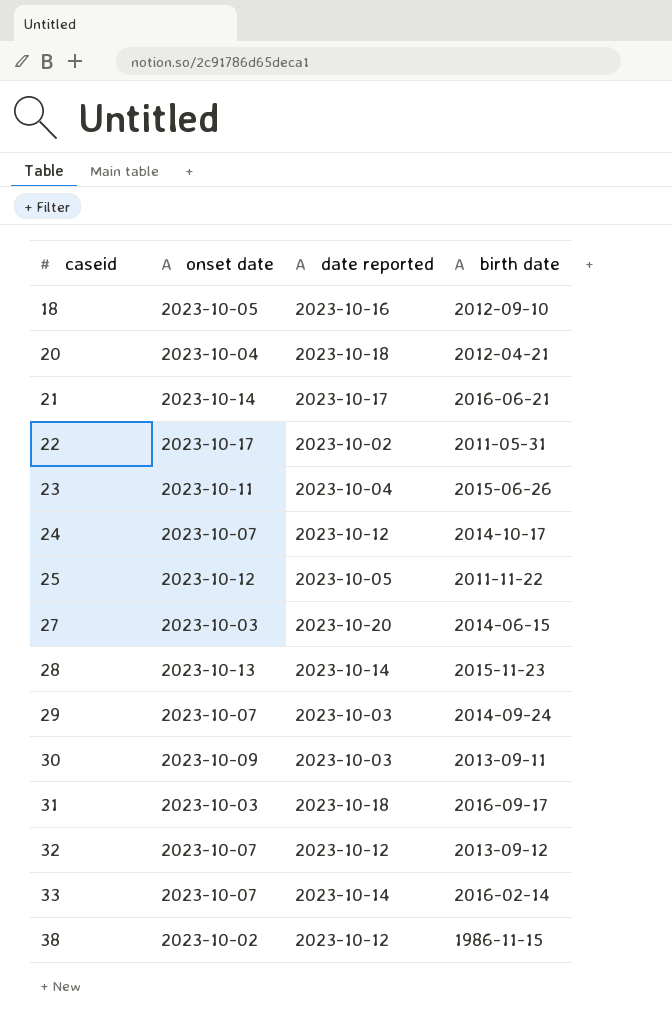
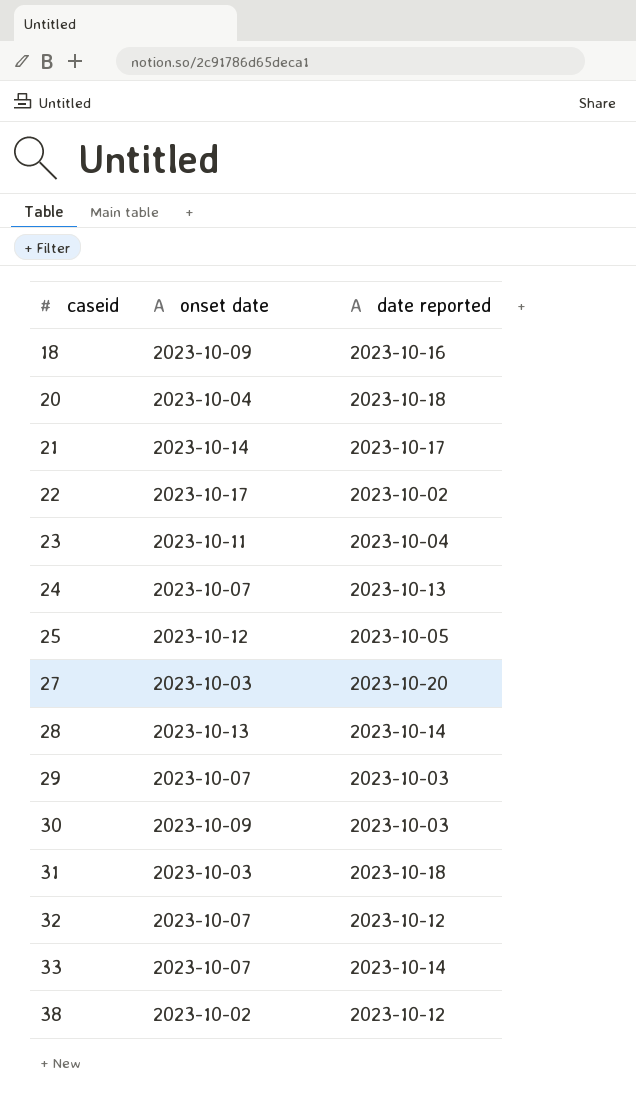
column birth date | position: 4 -> none
18 | onset date: 2023-10-05 -> 2023-10-09
24 | date reported: 2023-10-12 -> 2023-10-13

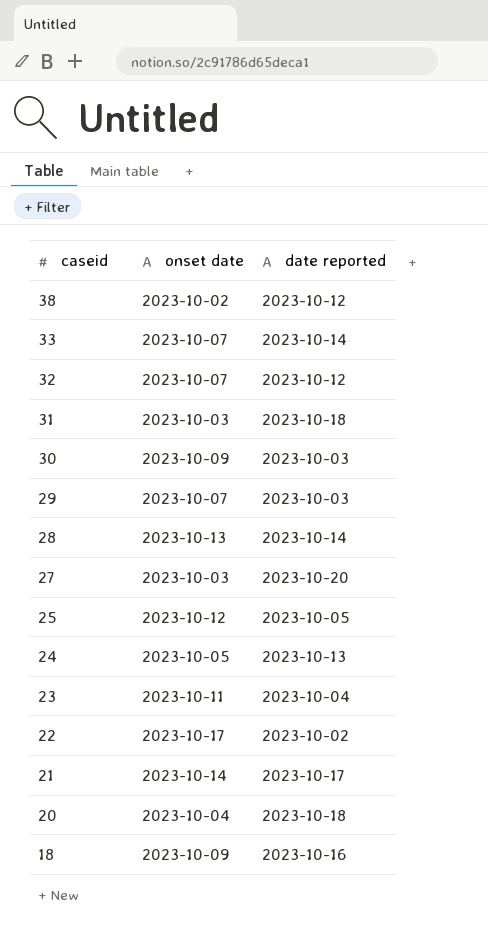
row order: caseid ascending -> caseid descending
24 | onset date: 2023-10-07 -> 2023-10-05

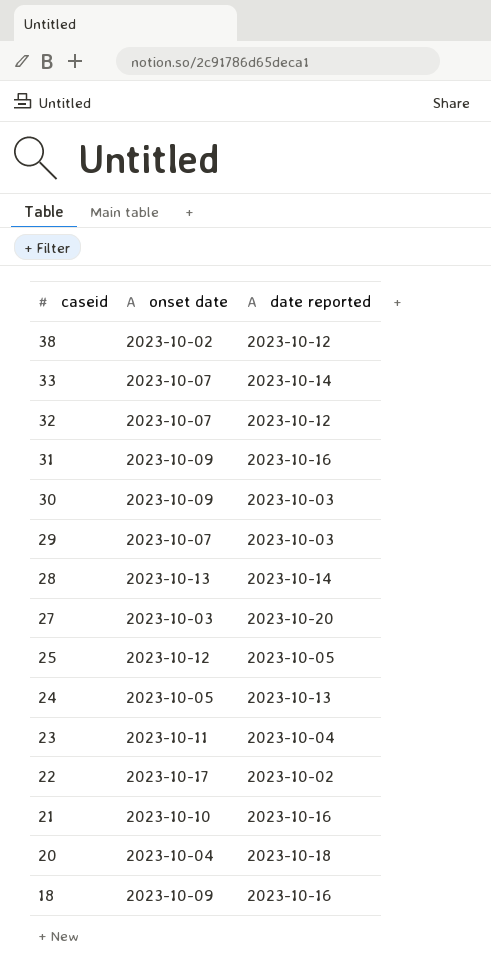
31 | onset date: 2023-10-03 -> 2023-10-09
31 | date reported: 2023-10-18 -> 2023-10-16
21 | onset date: 2023-10-14 -> 2023-10-10
21 | date reported: 2023-10-17 -> 2023-10-16

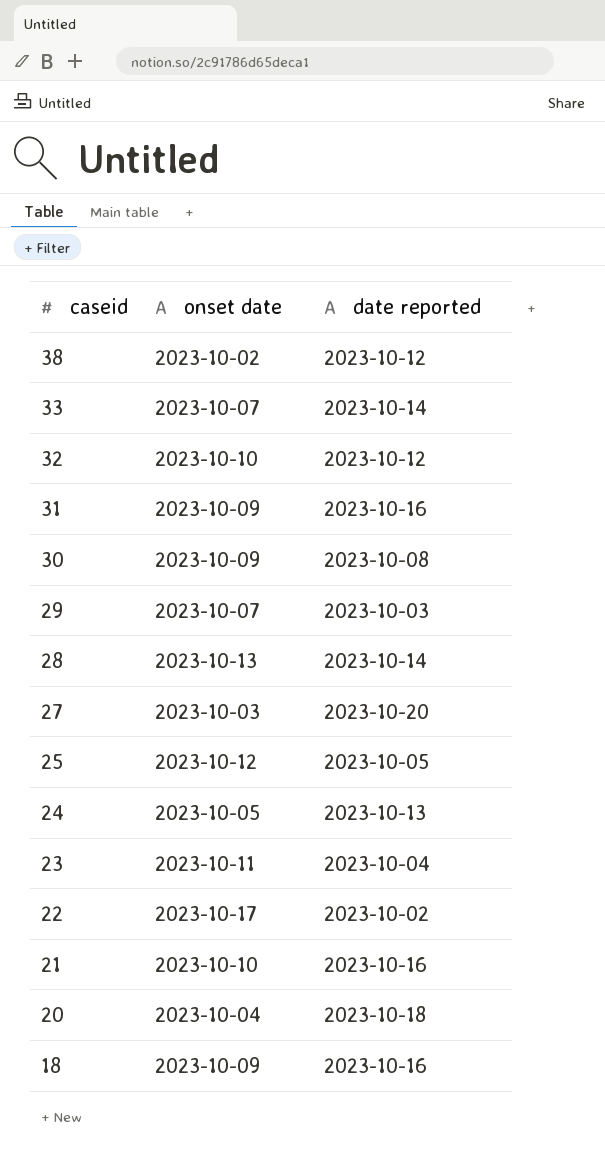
32 | onset date: 2023-10-07 -> 2023-10-10
30 | date reported: 2023-10-03 -> 2023-10-08

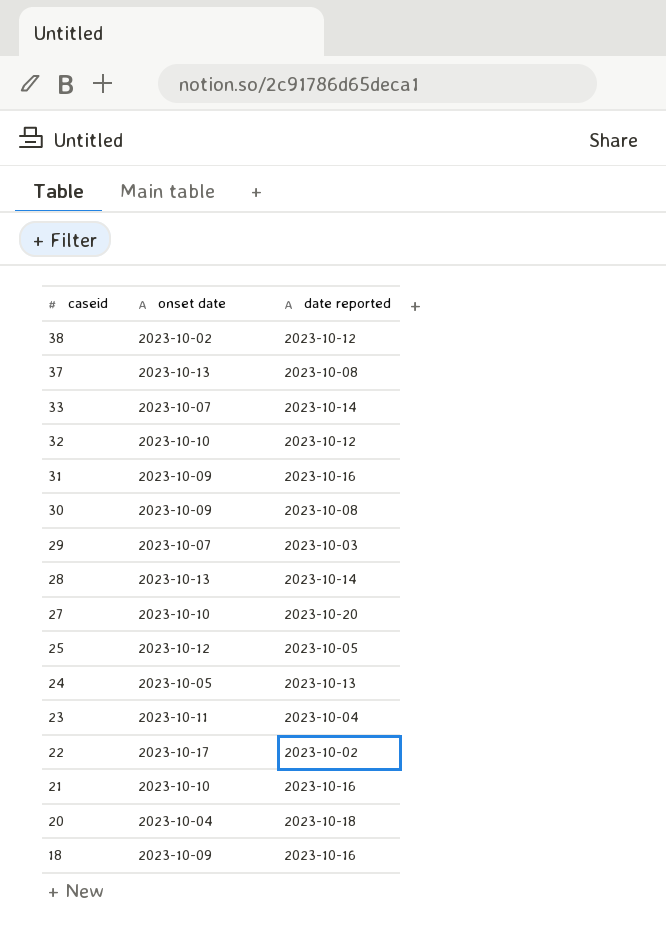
row 37: none -> 2023-10-13 | 2023-10-08
27 | onset date: 2023-10-03 -> 2023-10-10

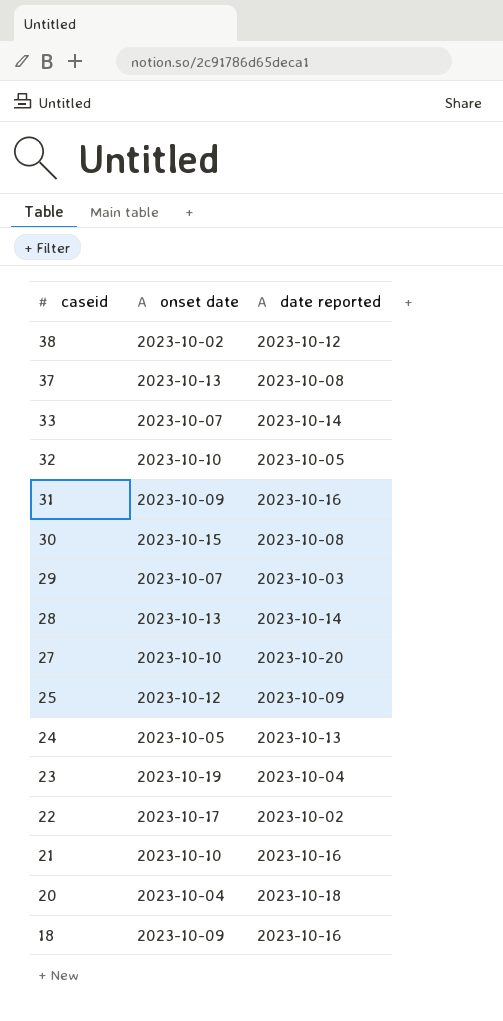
32 | date reported: 2023-10-12 -> 2023-10-05
30 | onset date: 2023-10-09 -> 2023-10-15
25 | date reported: 2023-10-05 -> 2023-10-09
23 | onset date: 2023-10-11 -> 2023-10-19

